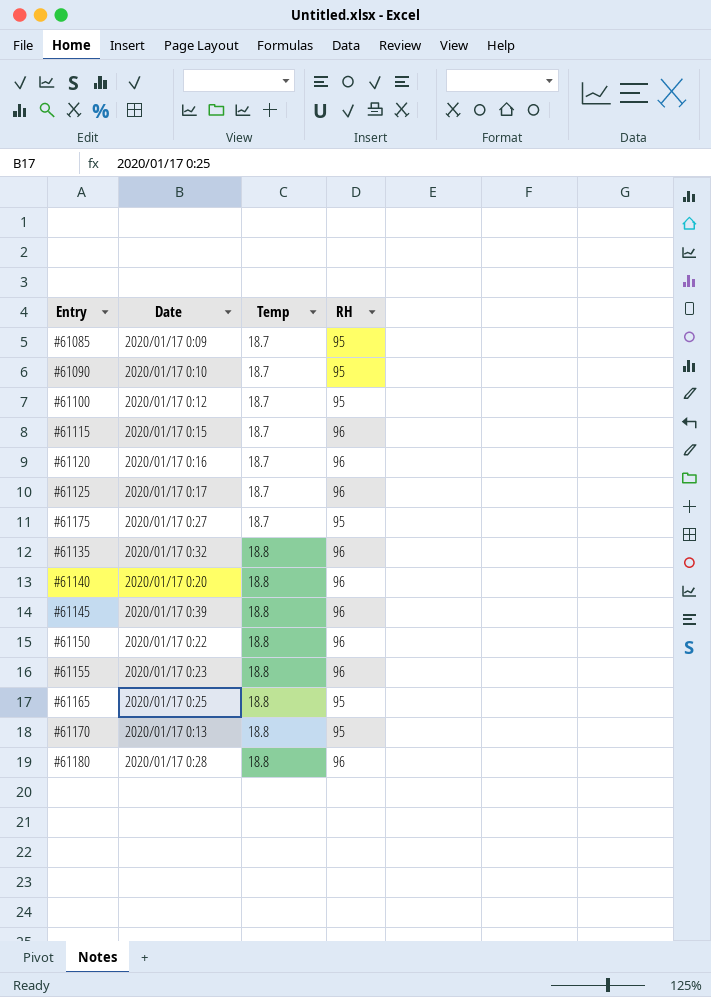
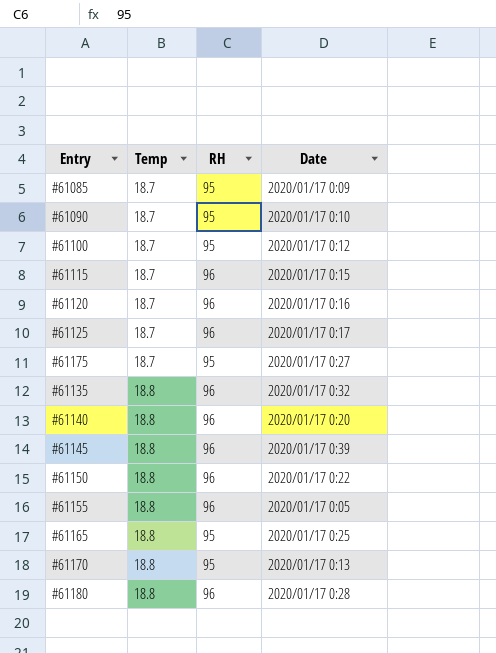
column Date | position: 2 -> 4
#61155 | Date: 2020/01/17 0:23 -> 2020/01/17 0:05

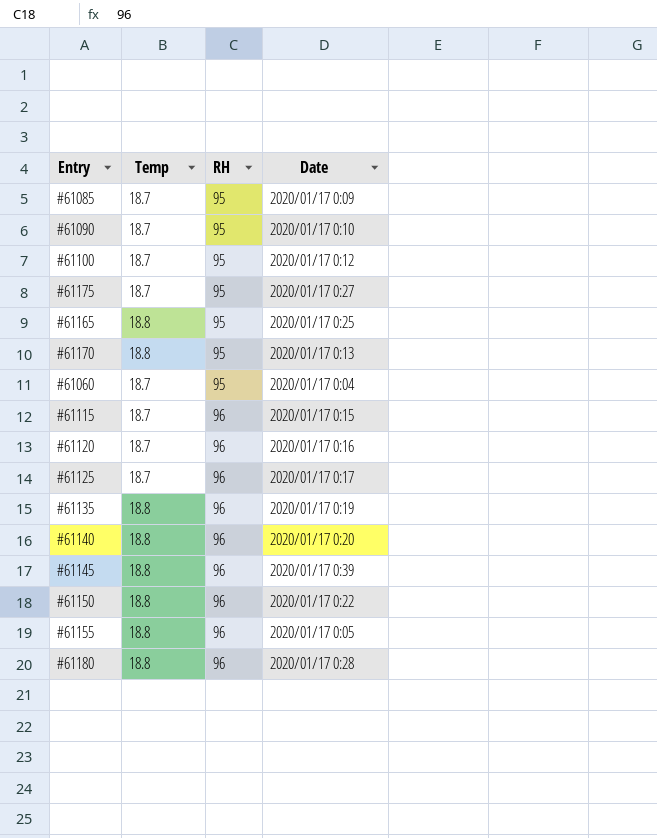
row order: Temp ascending -> RH ascending
row #61060: none -> 18.7 | 95 | 2020/01/17 0:04
#61135 | Date: 2020/01/17 0:32 -> 2020/01/17 0:19

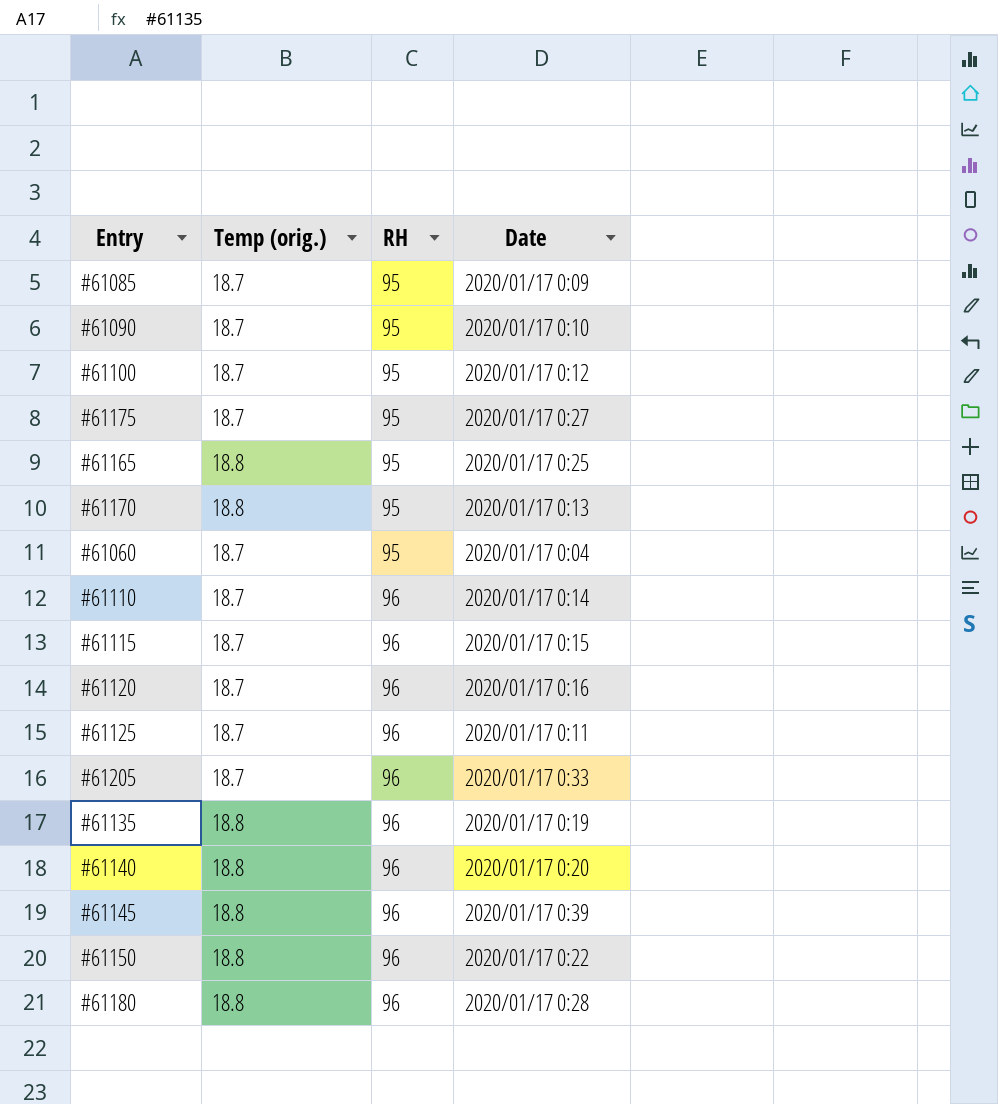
column name: Temp -> Temp (orig.)
row #61155: 18.8 | 96 | 2020/01/17 0:05 -> none
row #61110: none -> 18.7 | 96 | 2020/01/17 0:14
#61125 | Date: 2020/01/17 0:17 -> 2020/01/17 0:11
row #61205: none -> 18.7 | 96 | 2020/01/17 0:33

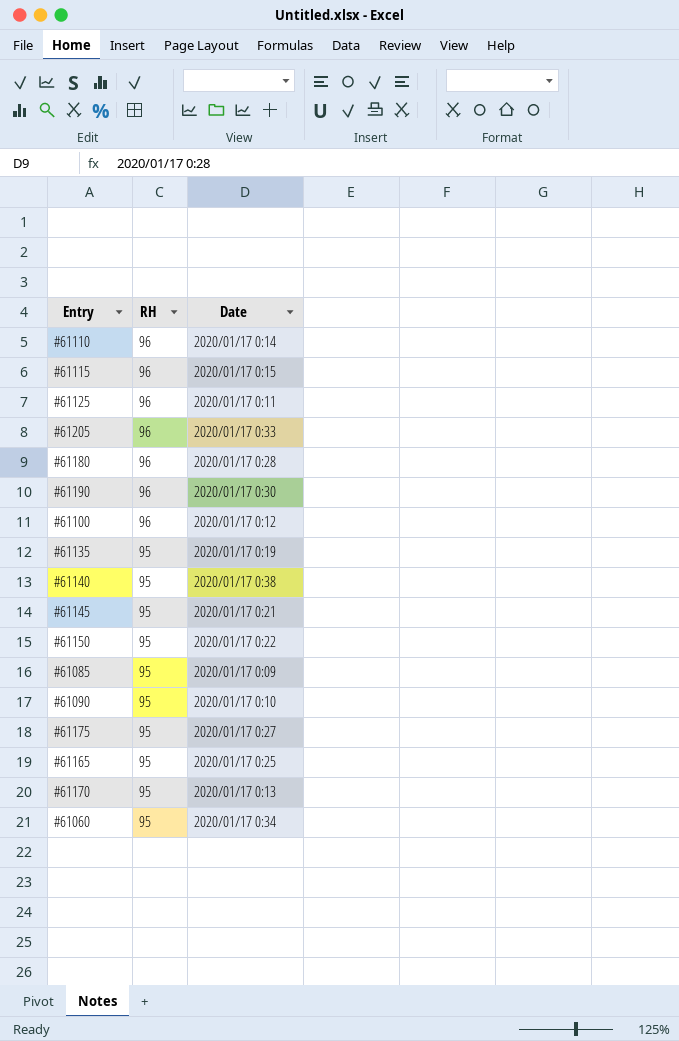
row order: RH ascending -> RH descending
column Temp (orig.) | position: 2 -> none
row #61120: 18.7 | 96 | 2020/01/17 0:16 -> none
row #61190: none -> 96 | 2020/01/17 0:30
#61100 | RH: 95 -> 96
#61135 | RH: 96 -> 95
#61140 | RH: 96 -> 95
#61140 | Date: 2020/01/17 0:20 -> 2020/01/17 0:38
#61145 | RH: 96 -> 95
#61145 | Date: 2020/01/17 0:39 -> 2020/01/17 0:21
#61150 | RH: 96 -> 95
#61060 | Date: 2020/01/17 0:04 -> 2020/01/17 0:34

